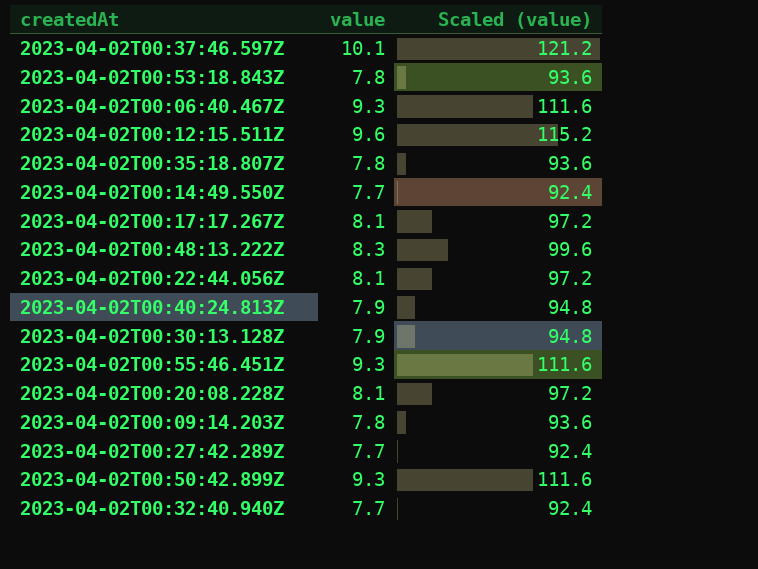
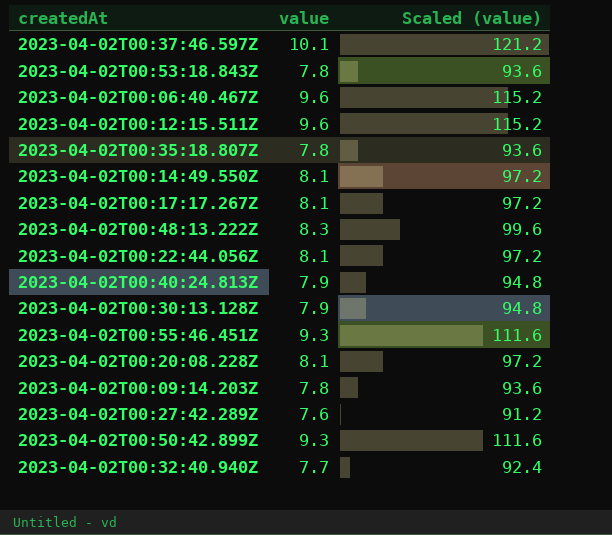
2023-04-02T00:06:40.467Z | value: 9.3 -> 9.6
2023-04-02T00:06:40.467Z | Scaled (value): 111.6 -> 115.2
2023-04-02T00:14:49.550Z | value: 7.7 -> 8.1
2023-04-02T00:14:49.550Z | Scaled (value): 92.4 -> 97.2
2023-04-02T00:27:42.289Z | value: 7.7 -> 7.6
2023-04-02T00:27:42.289Z | Scaled (value): 92.4 -> 91.2

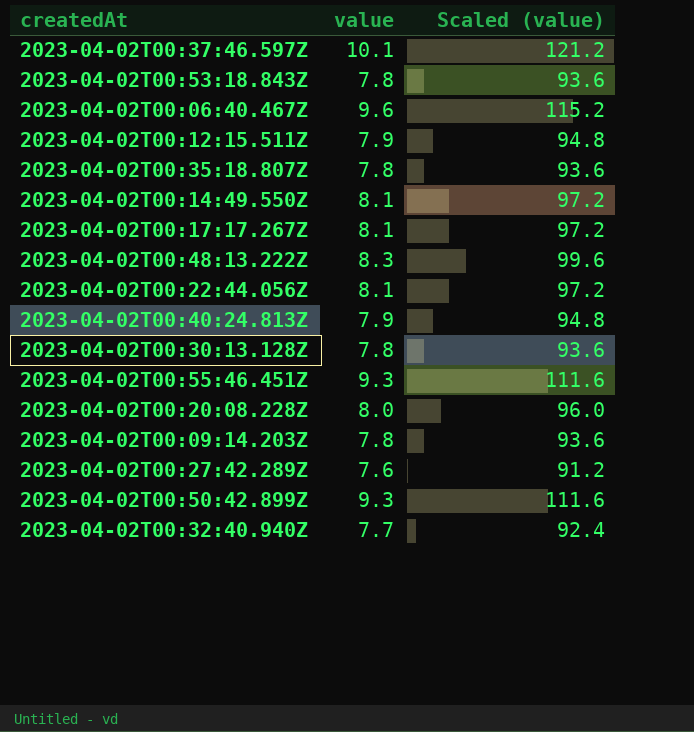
2023-04-02T00:12:15.511Z | value: 9.6 -> 7.9
2023-04-02T00:12:15.511Z | Scaled (value): 115.2 -> 94.8
2023-04-02T00:30:13.128Z | value: 7.9 -> 7.8
2023-04-02T00:30:13.128Z | Scaled (value): 94.8 -> 93.6
2023-04-02T00:20:08.228Z | value: 8.1 -> 8.0
2023-04-02T00:20:08.228Z | Scaled (value): 97.2 -> 96.0

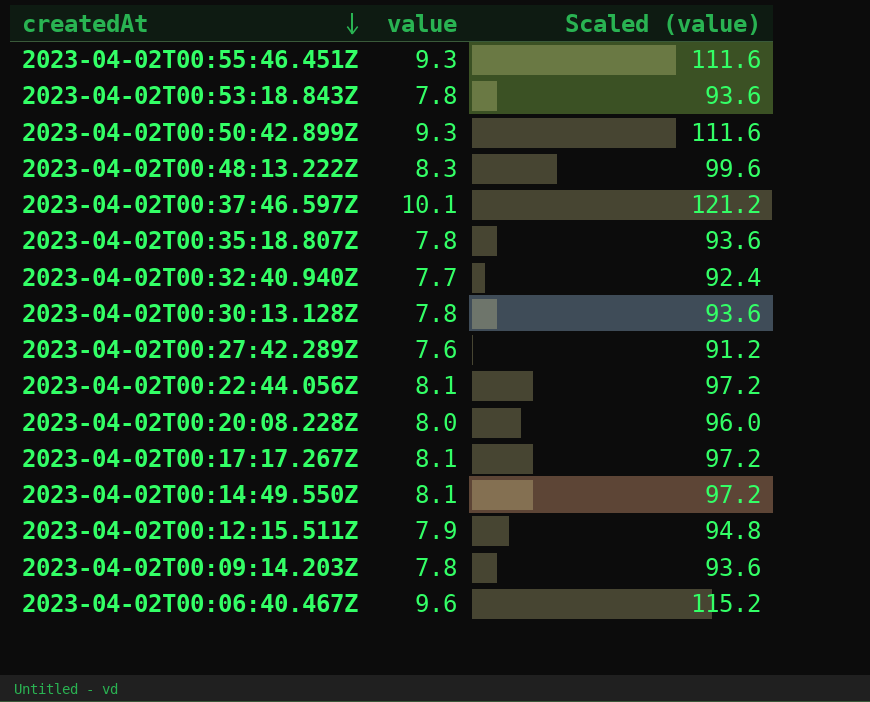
row order: none -> createdAt descending
row 2023-04-02T00:40:24.813Z: 7.9 | 94.8 -> none

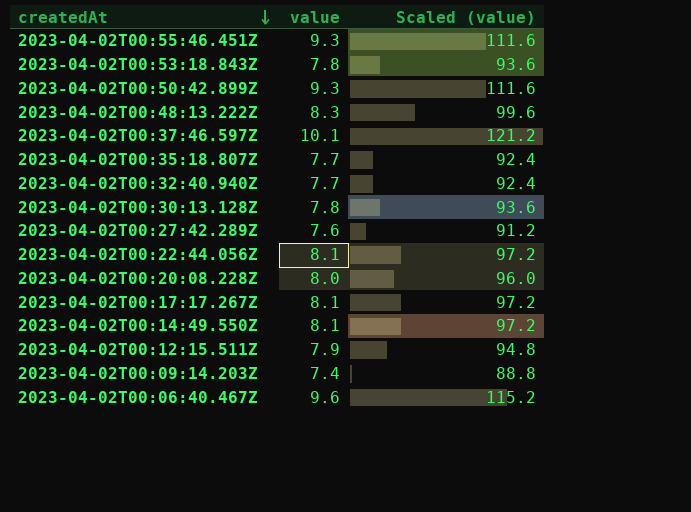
2023-04-02T00:35:18.807Z | value: 7.8 -> 7.7
2023-04-02T00:35:18.807Z | Scaled (value): 93.6 -> 92.4
2023-04-02T00:09:14.203Z | value: 7.8 -> 7.4
2023-04-02T00:09:14.203Z | Scaled (value): 93.6 -> 88.8

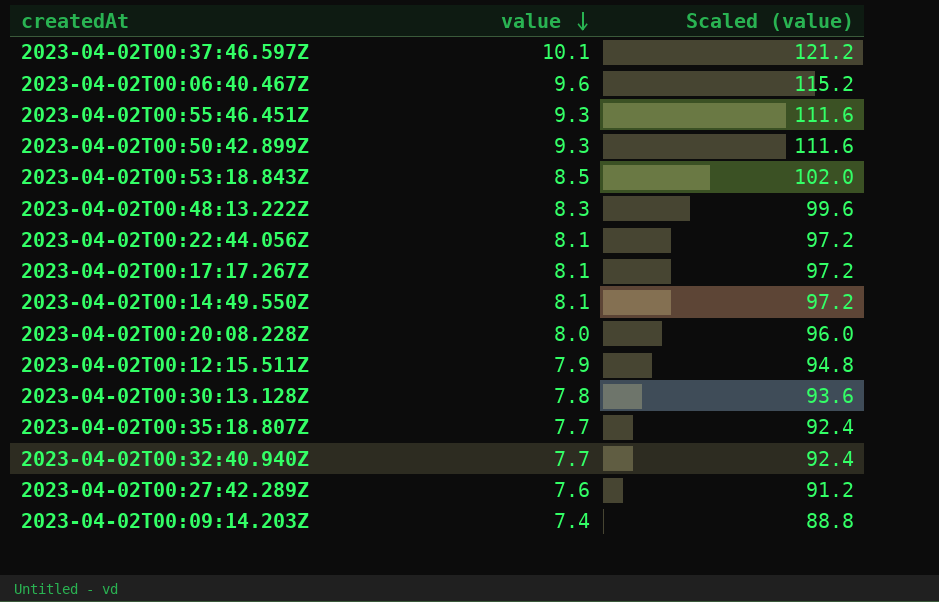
row order: createdAt descending -> value descending
2023-04-02T00:53:18.843Z | value: 7.8 -> 8.5
2023-04-02T00:53:18.843Z | Scaled (value): 93.6 -> 102.0

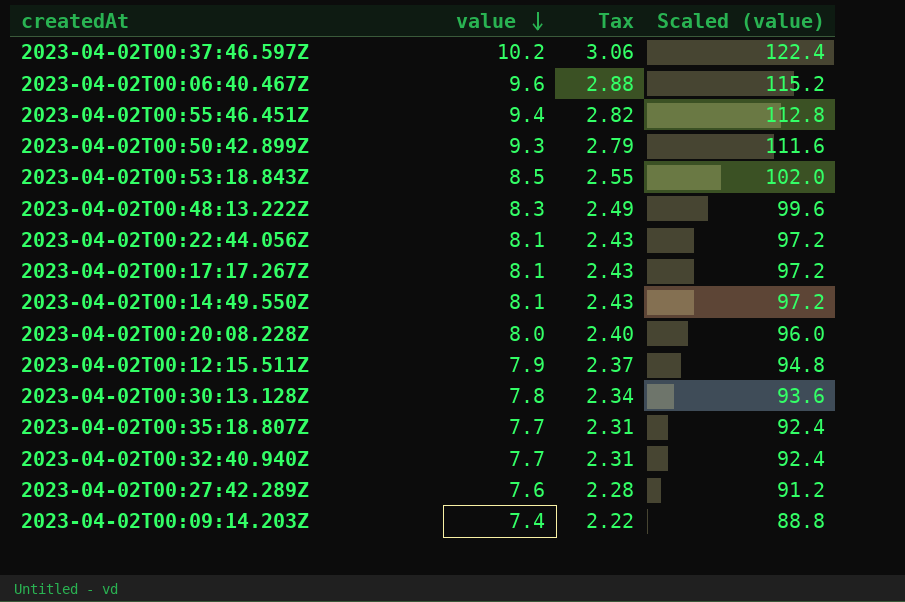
column Tax | formula: none -> [value] * 0.3
2023-04-02T00:37:46.597Z | value: 10.1 -> 10.2
2023-04-02T00:37:46.597Z | Scaled (value): 121.2 -> 122.4
2023-04-02T00:55:46.451Z | value: 9.3 -> 9.4
2023-04-02T00:55:46.451Z | Scaled (value): 111.6 -> 112.8

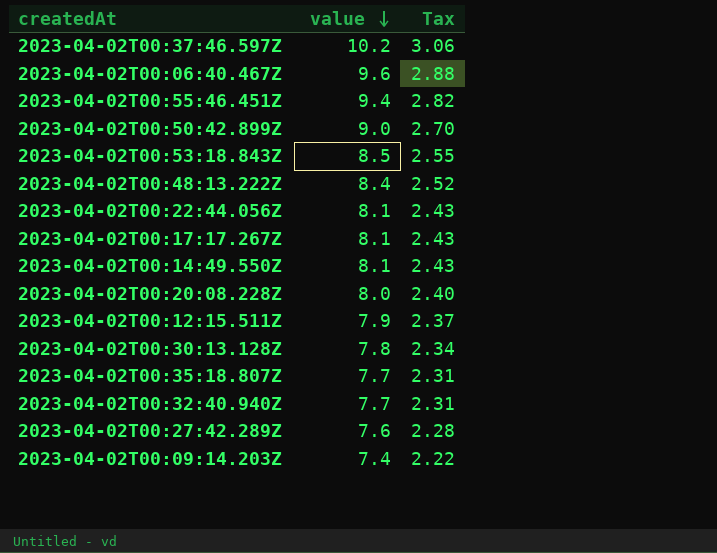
column Scaled (value) | formula: [value] * 12 -> none
2023-04-02T00:50:42.899Z | value: 9.3 -> 9.0
2023-04-02T00:50:42.899Z | Tax: 2.79 -> 2.70
2023-04-02T00:48:13.222Z | value: 8.3 -> 8.4
2023-04-02T00:48:13.222Z | Tax: 2.49 -> 2.52

